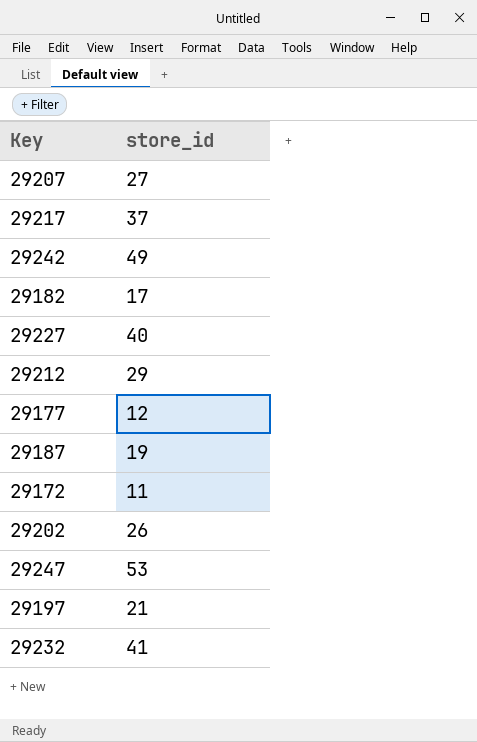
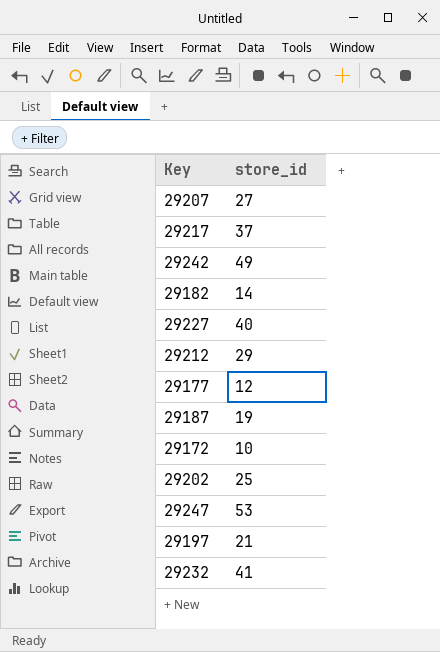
29182 | store_id: 17 -> 14
29172 | store_id: 11 -> 10
29202 | store_id: 26 -> 25

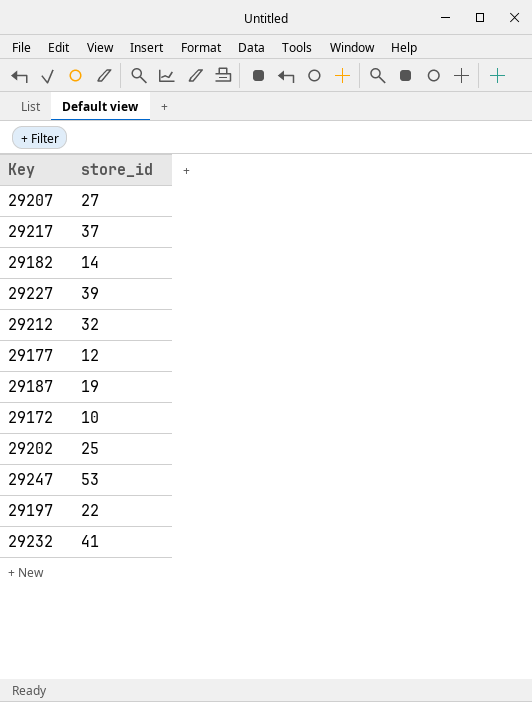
row 29242: 49 -> none
29227 | store_id: 40 -> 39
29212 | store_id: 29 -> 32
29197 | store_id: 21 -> 22

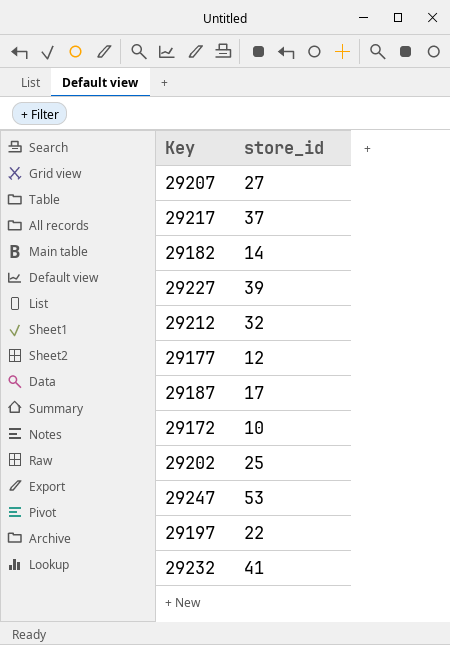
29187 | store_id: 19 -> 17

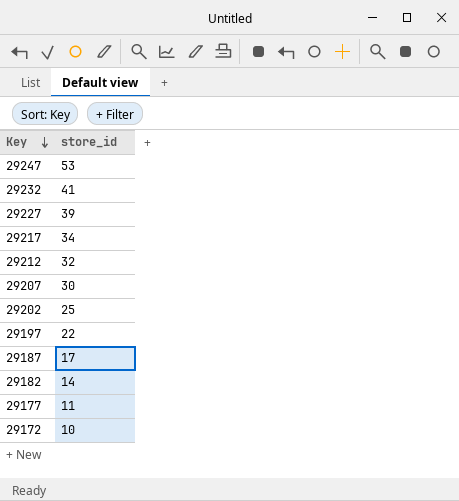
row order: none -> Key descending
29217 | store_id: 37 -> 34
29207 | store_id: 27 -> 30
29177 | store_id: 12 -> 11

